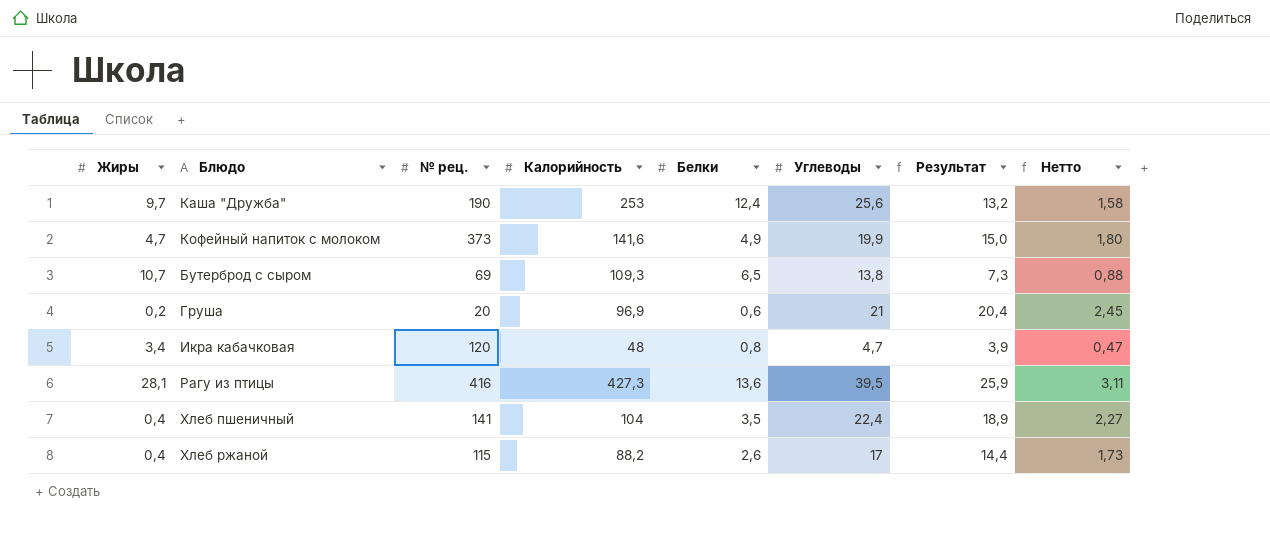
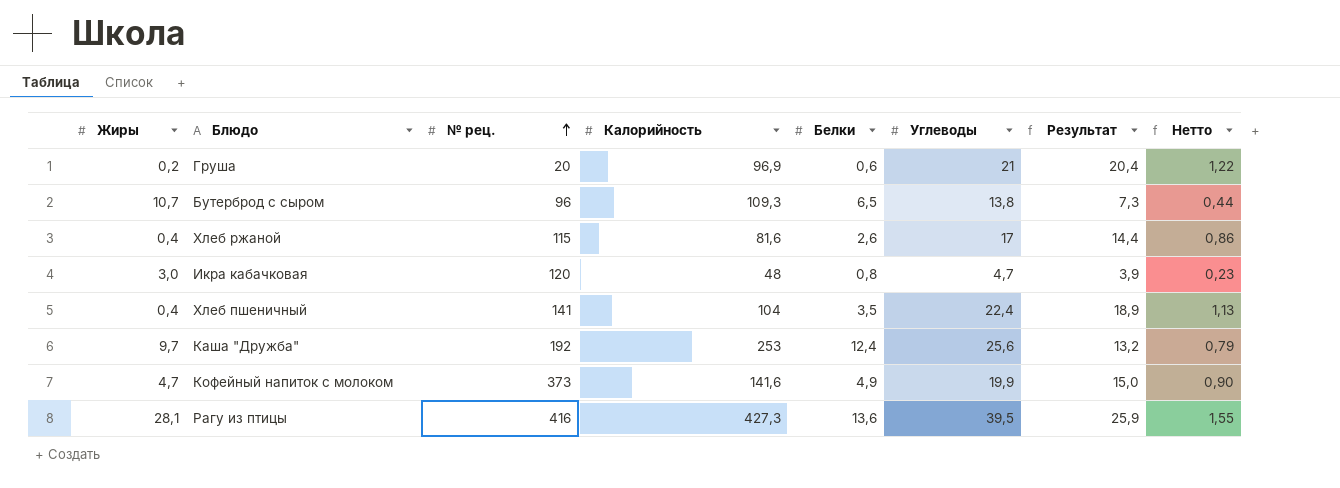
row order: none -> № рец. ascending
column Нетто | formula: [Результат] * 0,12 -> [Результат] * 0,06
Бутерброд с сыром | № рец.: 69 -> 96
Хлеб ржаной | Калорийность: 88,2 -> 81,6
Икра кабачковая | Жиры: 3,4 -> 3,0
Каша "Дружба" | № рец.: 190 -> 192

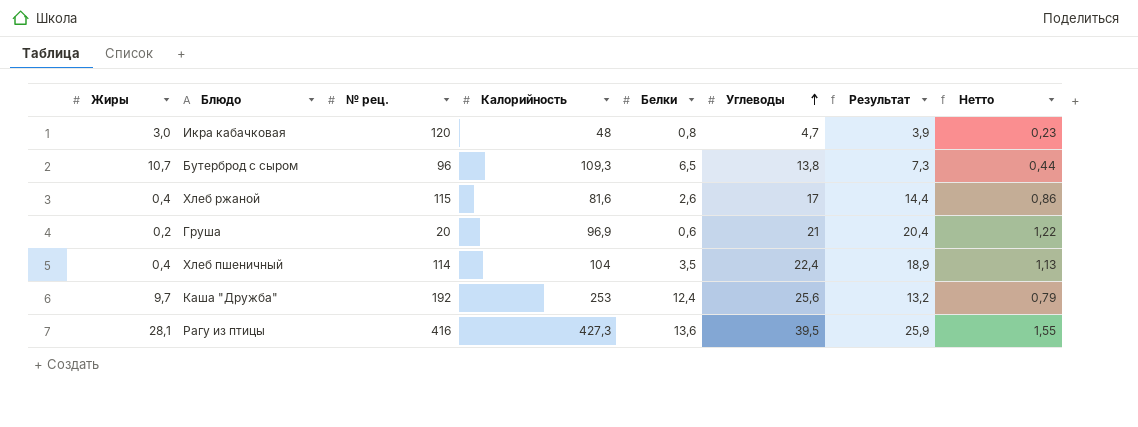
row order: № рец. ascending -> Углеводы ascending
row Кофейный напиток с молоком: 4,7 | 373 | 141,6 | 4,9 | 19,9 | 15,0 | 0,90 -> none
Хлеб пшеничный | № рец.: 141 -> 114

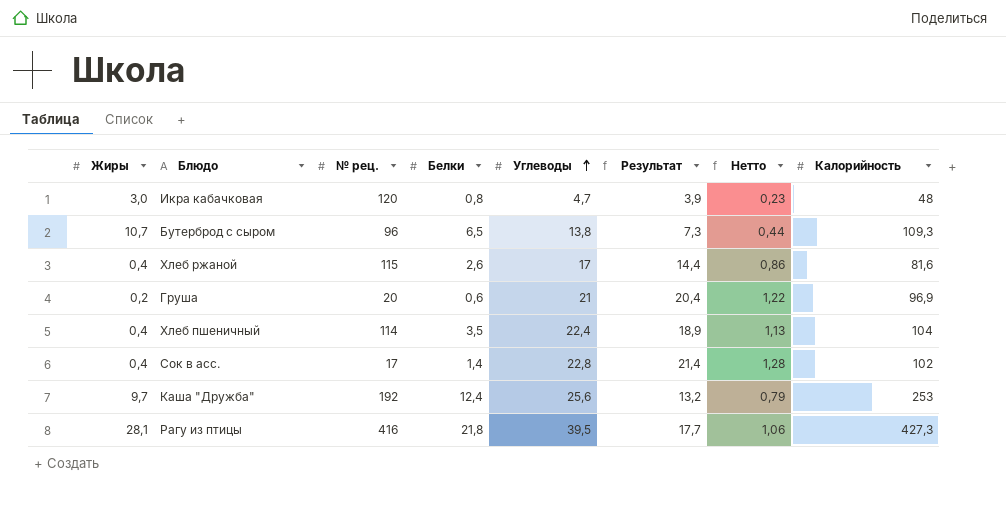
column Калорийность | position: 4 -> 8
row Сок в асс.: none -> 0,4 | 17 | 1,4 | 22,8 | 21,4 | 1,28 | 102
Рагу из птицы | Белки: 13,6 -> 21,8
Рагу из птицы | Результат: 25,9 -> 17,7
Рагу из птицы | Нетто: 1,55 -> 1,06

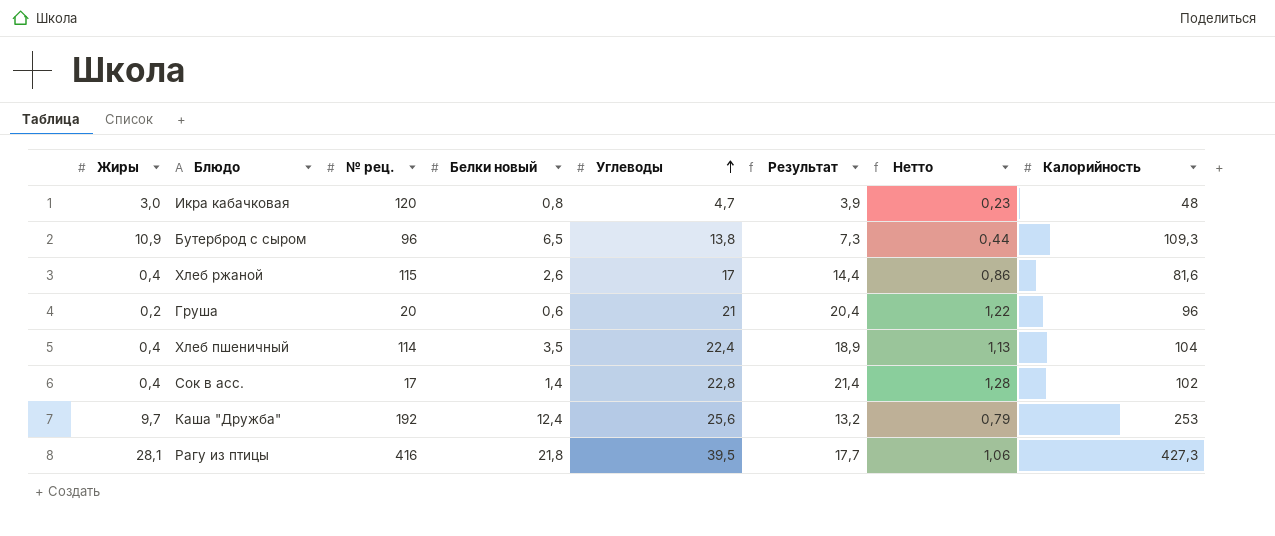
column name: Белки -> Белки новый
Бутерброд с сыром | Жиры: 10,7 -> 10,9
Груша | Калорийность: 96,9 -> 96

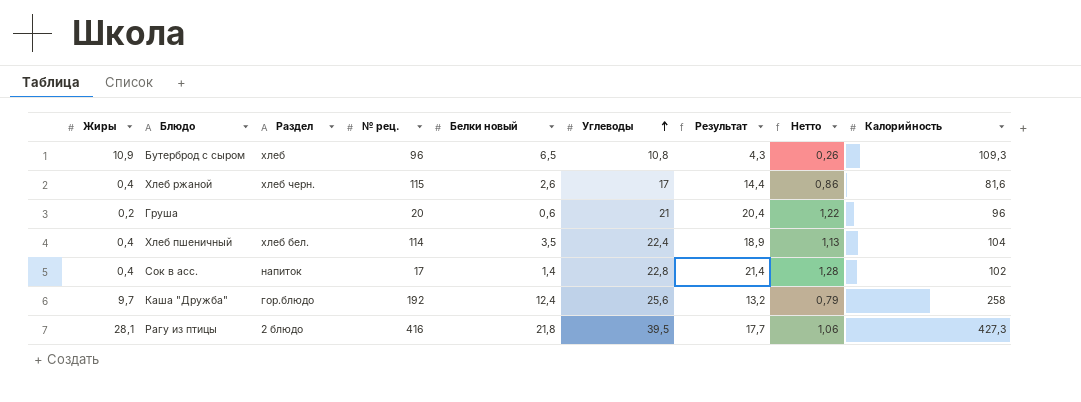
column Раздел | position: none -> 3
row Икра кабачковая: 3,0 | 120 | 0,8 | 4,7 | 3,9 | 0,23 | 48 -> none
Бутерброд с сыром | Углеводы: 13,8 -> 10,8
Бутерброд с сыром | Результат: 7,3 -> 4,3
Бутерброд с сыром | Нетто: 0,44 -> 0,26
Каша "Дружба" | Калорийность: 253 -> 258

